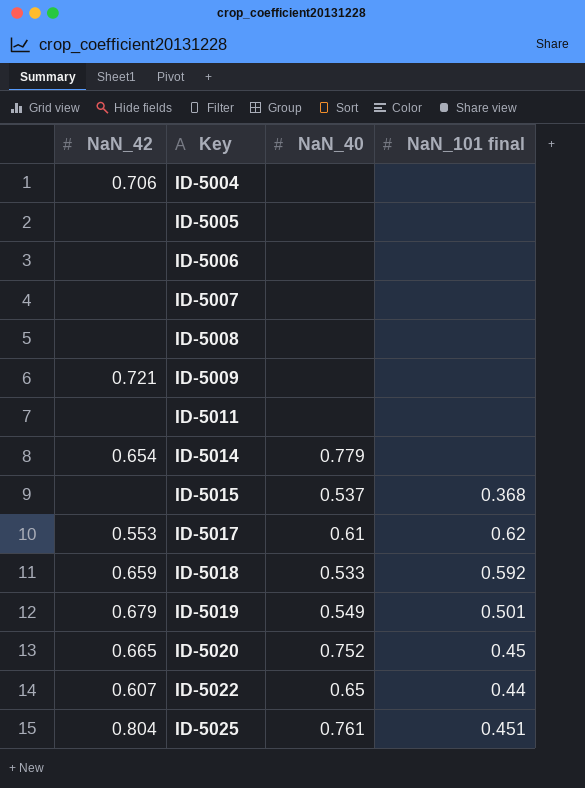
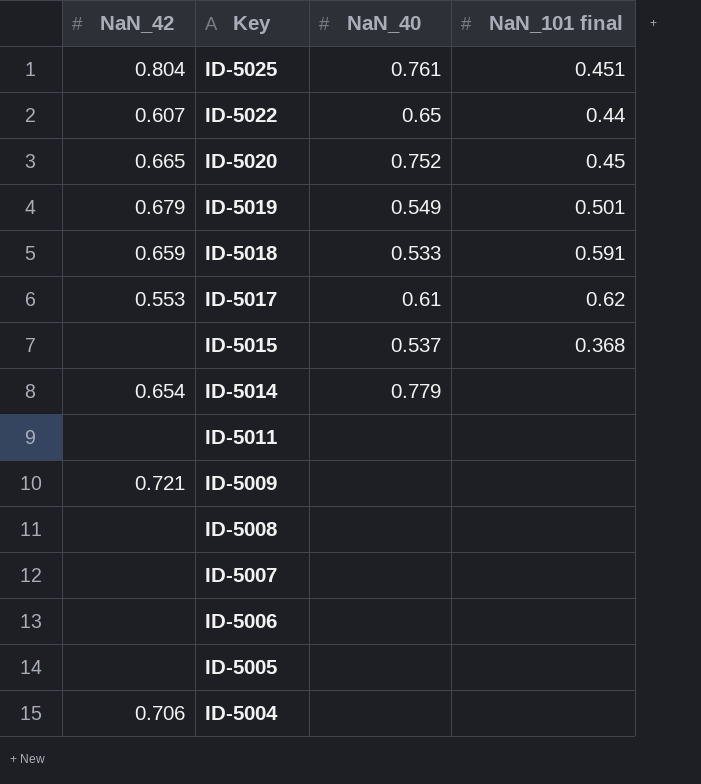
row order: Key ascending -> Key descending
ID-5018 | NaN_101 final: 0.592 -> 0.591

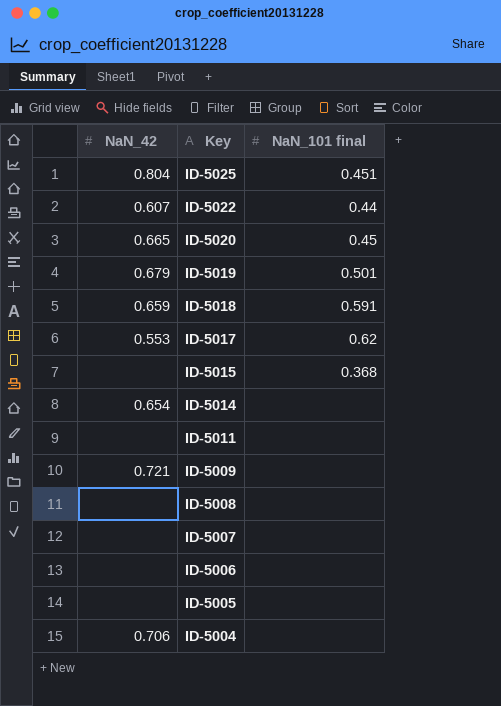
column NaN_40 | position: 3 -> none

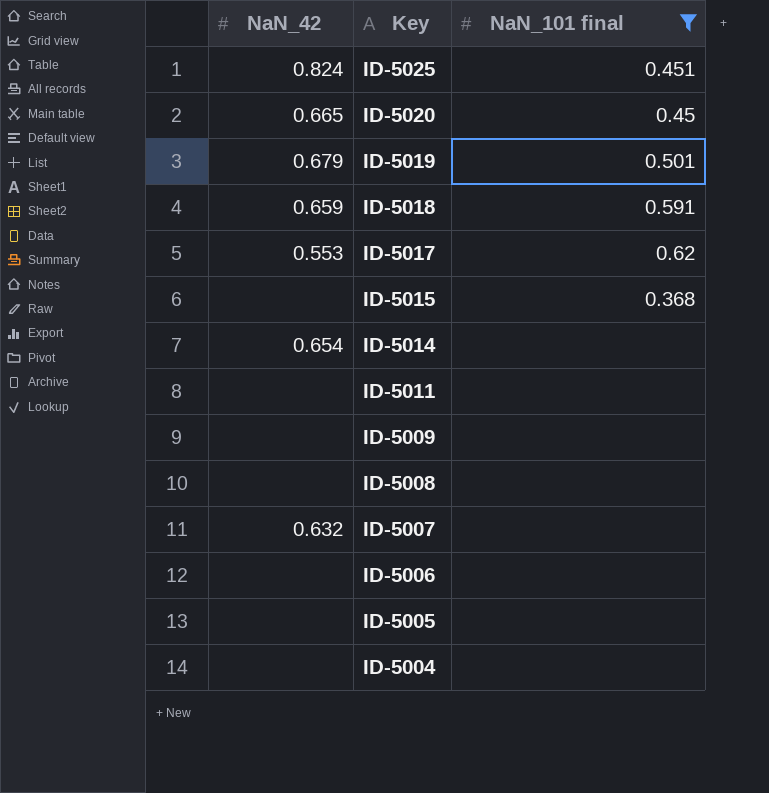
filter: none -> NaN_101 final != 0.44
ID-5025 | NaN_42: 0.804 -> 0.824
ID-5009 | NaN_42: 0.721 -> none
ID-5007 | NaN_42: none -> 0.632
ID-5004 | NaN_42: 0.706 -> none

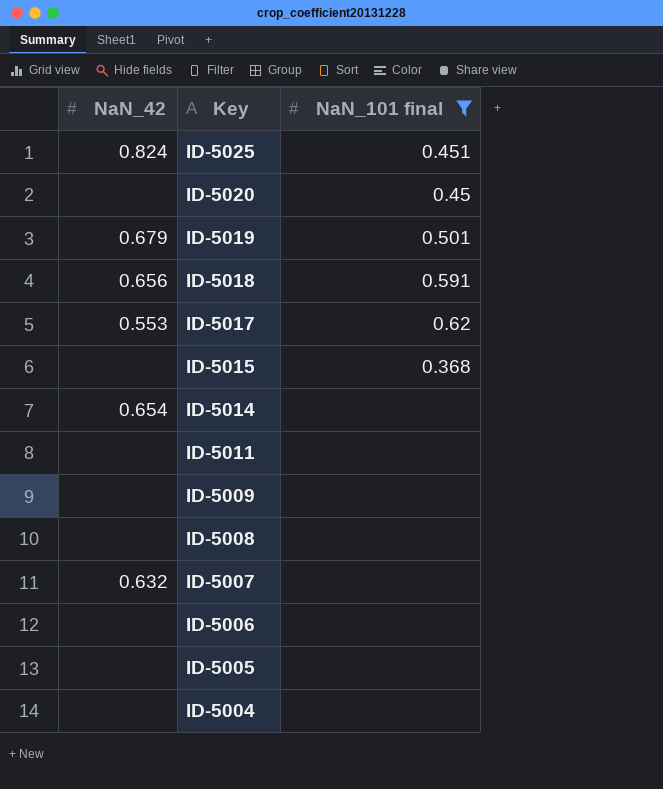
ID-5020 | NaN_42: 0.665 -> none
ID-5018 | NaN_42: 0.659 -> 0.656

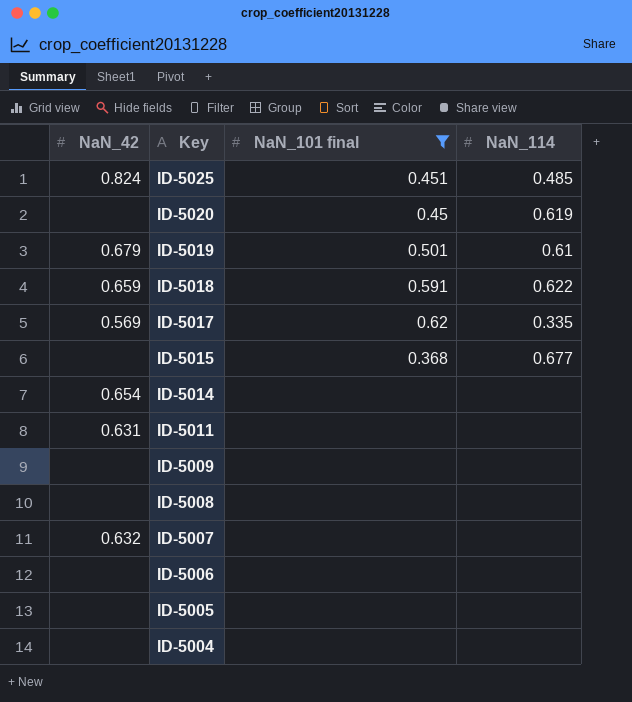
column NaN_114 | position: none -> 4
ID-5018 | NaN_42: 0.656 -> 0.659
ID-5017 | NaN_42: 0.553 -> 0.569
ID-5011 | NaN_42: none -> 0.631

